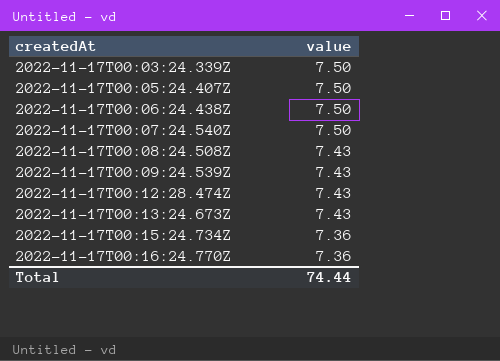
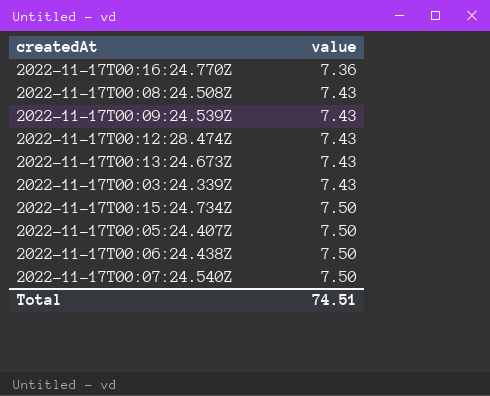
row order: createdAt ascending -> value ascending
2022-11-17T00:03:24.339Z | value: 7.50 -> 7.43
2022-11-17T00:15:24.734Z | value: 7.36 -> 7.50
Total | value: 74.44 -> 74.51

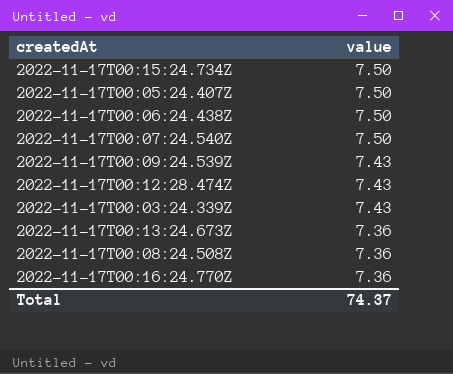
row order: value ascending -> value descending
2022-11-17T00:13:24.673Z | value: 7.43 -> 7.36
2022-11-17T00:08:24.508Z | value: 7.43 -> 7.36
Total | value: 74.51 -> 74.37

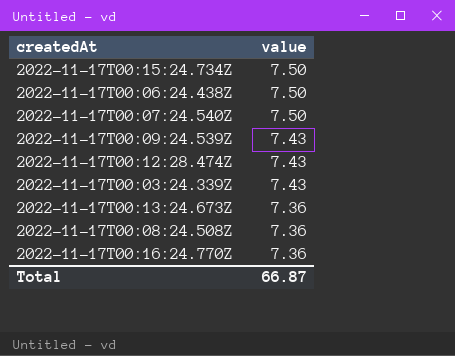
row 2022-11-17T00:05:24.407Z: 7.50 -> none
Total | value: 74.37 -> 66.87

